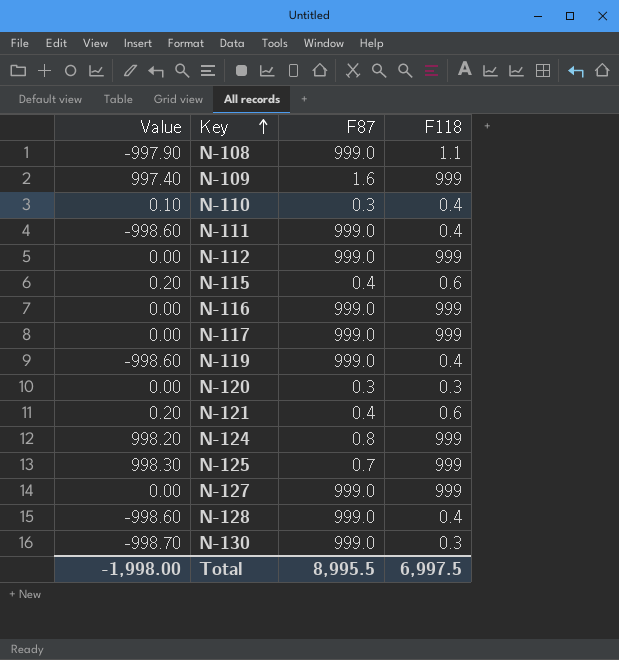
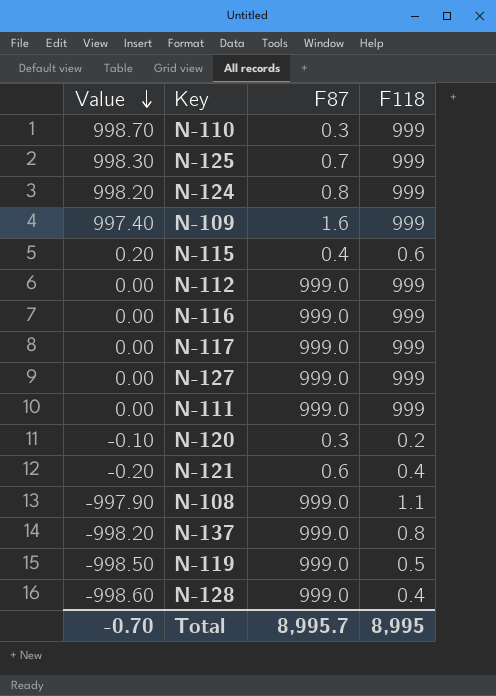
row order: Key ascending -> Value descending
row N-130: -998.70 | 999.0 | 0.3 -> none
N-110 | Value: 0.10 -> 998.70
N-110 | F118: 0.4 -> 999
N-111 | Value: -998.60 -> 0.00
N-111 | F118: 0.4 -> 999
N-120 | Value: 0.00 -> -0.10
N-120 | F118: 0.3 -> 0.2
N-121 | Value: 0.20 -> -0.20
N-121 | F87: 0.4 -> 0.6
N-121 | F118: 0.6 -> 0.4
row N-137: none -> -998.20 | 999.0 | 0.8
N-119 | Value: -998.60 -> -998.50
N-119 | F118: 0.4 -> 0.5
Total | Value: -1,998.00 -> -0.70
Total | F87: 8,995.5 -> 8,995.7
Total | F118: 6,997.5 -> 8,995

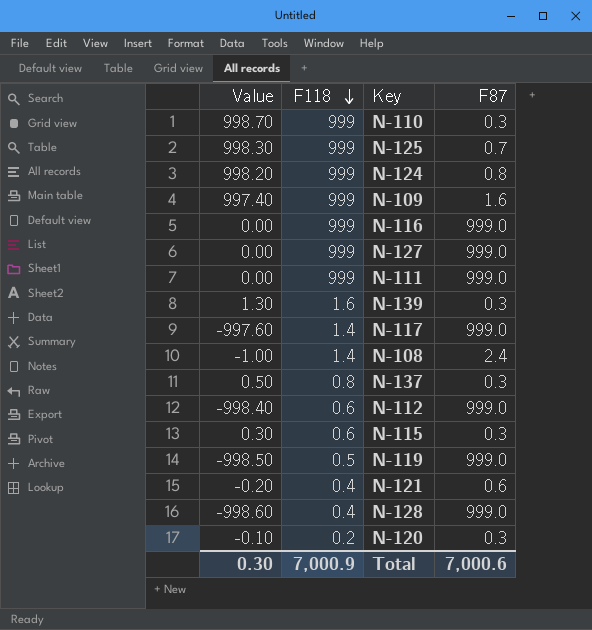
row order: Value descending -> F118 descending
column F118 | position: 4 -> 2
row N-139: none -> 1.30 | 1.6 | 0.3
N-117 | Value: 0.00 -> -997.60
N-117 | F118: 999 -> 1.4
N-108 | Value: -997.90 -> -1.00
N-108 | F118: 1.1 -> 1.4
N-108 | F87: 999.0 -> 2.4
N-137 | Value: -998.20 -> 0.50
N-137 | F87: 999.0 -> 0.3
N-112 | Value: 0.00 -> -998.40
N-112 | F118: 999 -> 0.6
N-115 | Value: 0.20 -> 0.30
N-115 | F87: 0.4 -> 0.3
Total | Value: -0.70 -> 0.30
Total | F118: 8,995 -> 7,000.9
Total | F87: 8,995.7 -> 7,000.6

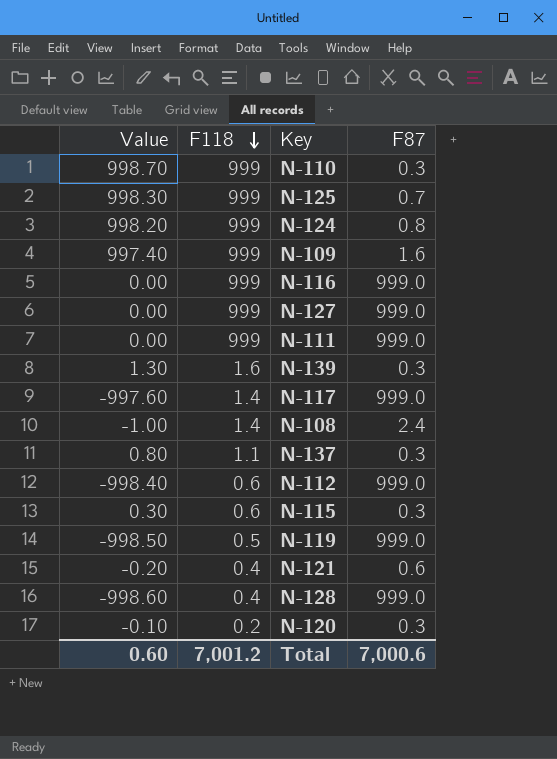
N-137 | Value: 0.50 -> 0.80
N-137 | F118: 0.8 -> 1.1
Total | Value: 0.30 -> 0.60
Total | F118: 7,000.9 -> 7,001.2

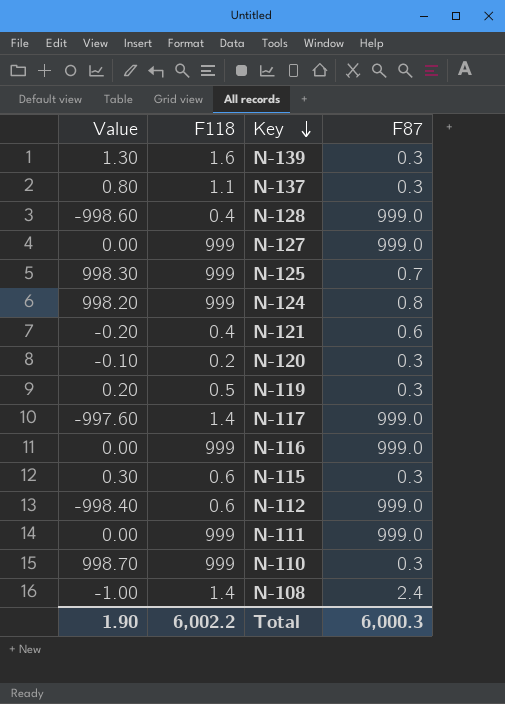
row order: F118 descending -> Key descending
row N-109: 997.40 | 999 | 1.6 -> none
N-119 | Value: -998.50 -> 0.20
N-119 | F87: 999.0 -> 0.3
Total | Value: 0.60 -> 1.90
Total | F118: 7,001.2 -> 6,002.2
Total | F87: 7,000.6 -> 6,000.3

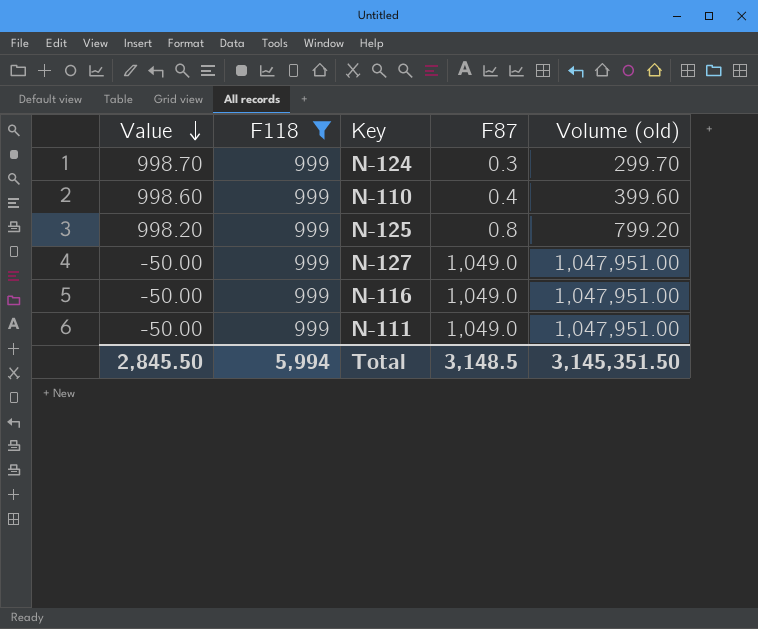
filter: none -> F118 = 999
row order: Key descending -> Value descending
column Volume (old) | formula: none -> [F118] * [F87]
N-124 | Value: 998.20 -> 998.70
N-124 | F87: 0.8 -> 0.3
N-110 | Value: 998.70 -> 998.60
N-110 | F87: 0.3 -> 0.4
N-125 | Value: 998.30 -> 998.20
N-125 | F87: 0.7 -> 0.8
N-127 | Value: 0.00 -> -50.00
N-127 | F87: 999.0 -> 1,049.0
N-116 | Value: 0.00 -> -50.00
N-116 | F87: 999.0 -> 1,049.0
N-111 | Value: 0.00 -> -50.00
N-111 | F87: 999.0 -> 1,049.0
Total | Value: 1.90 -> 2,845.50
Total | F118: 6,002.2 -> 5,994
Total | F87: 6,000.3 -> 3,148.5

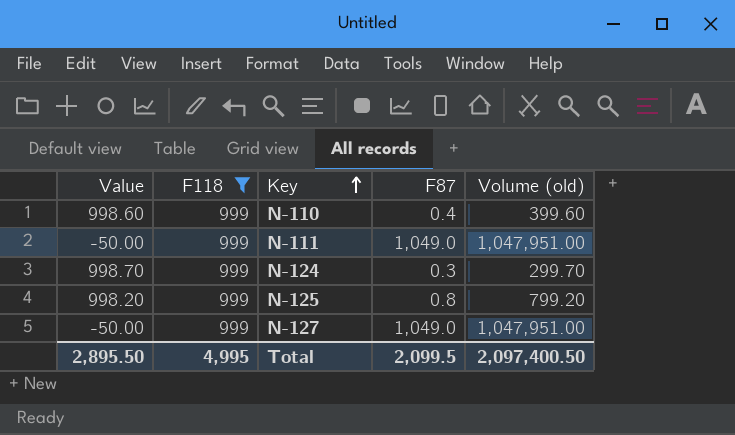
row order: Value descending -> Key ascending
row N-116: -50.00 | 999 | 1,049.0 | 1,047,951.00 -> none
Total | Value: 2,845.50 -> 2,895.50
Total | F118: 5,994 -> 4,995
Total | F87: 3,148.5 -> 2,099.5
Total | Volume (old): 3,145,351.50 -> 2,097,400.50

